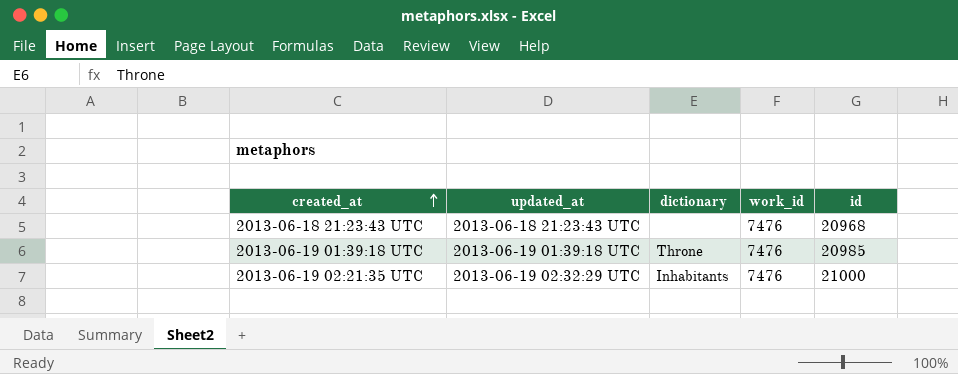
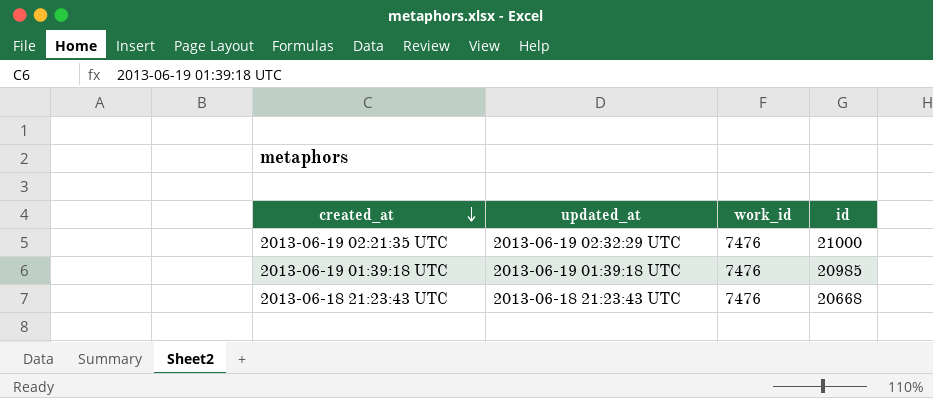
row order: created_at ascending -> created_at descending
column dictionary | position: 3 -> none
2013-06-18 21:23:43 UTC | id: 20968 -> 20668

